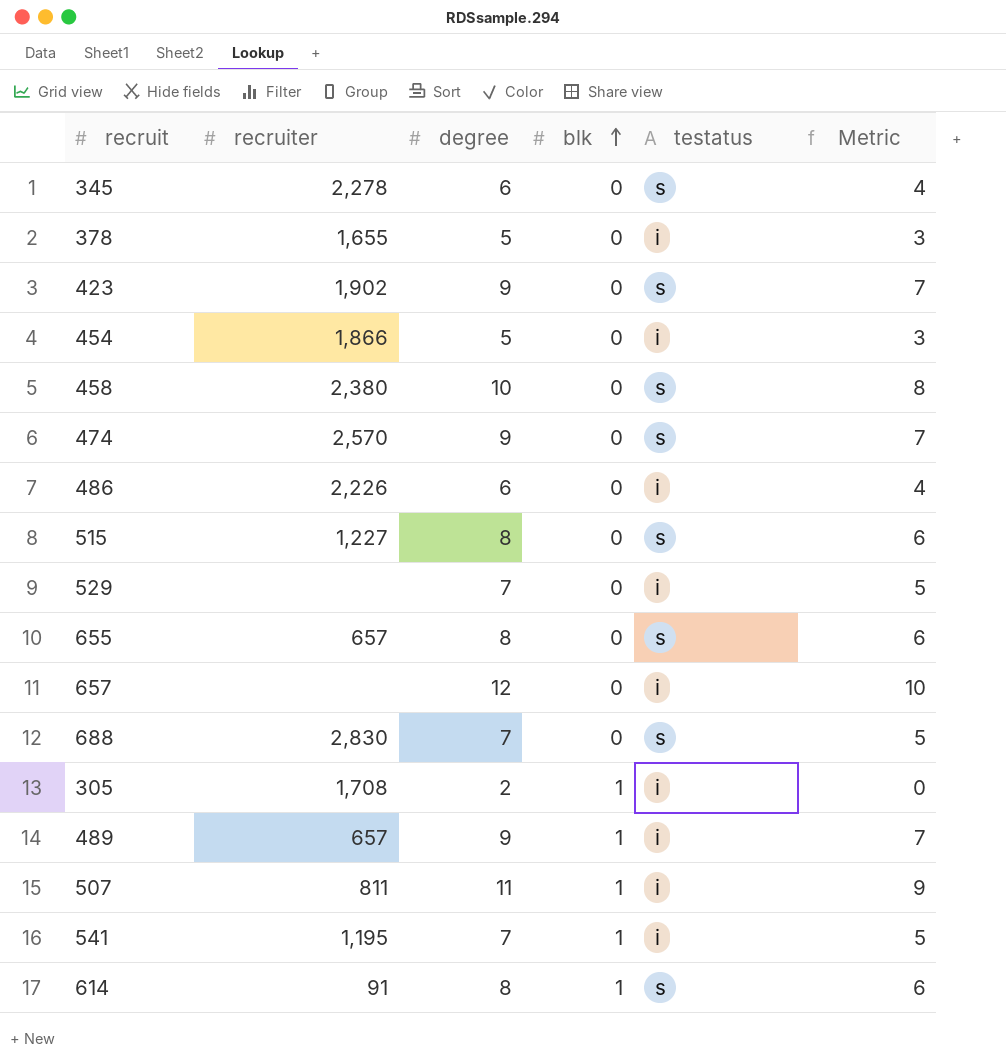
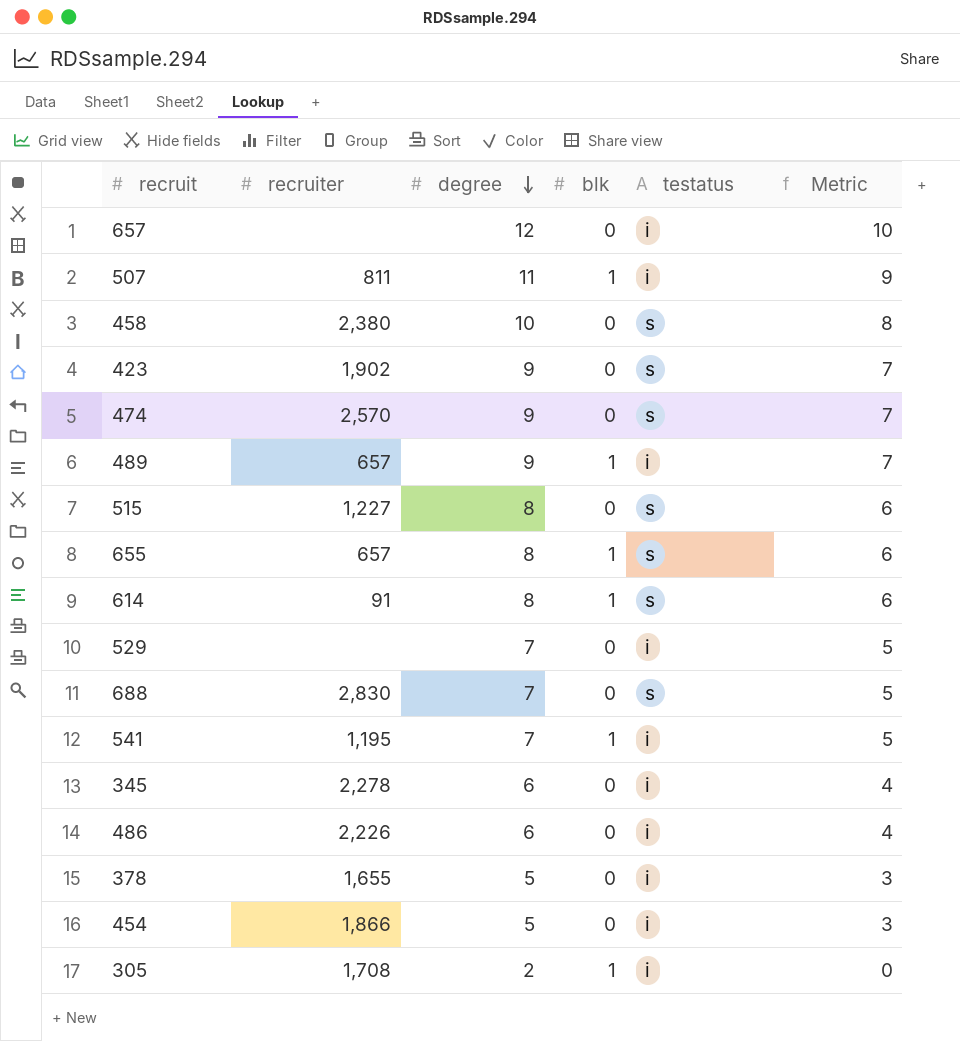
row order: blk ascending -> degree descending
655 | blk: 0 -> 1
345 | testatus: s -> i

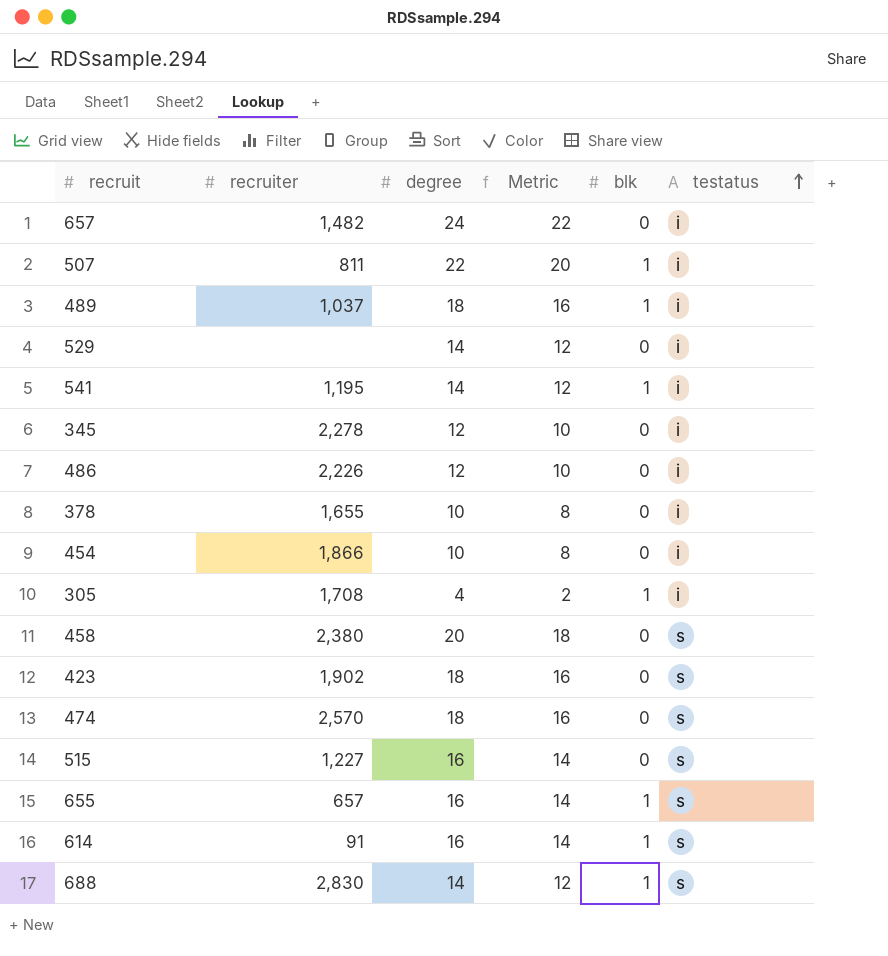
row order: degree descending -> testatus ascending
column Metric | position: 6 -> 4
657 | recruiter: none -> 1,482
657 | degree: 12 -> 24
657 | Metric: 10 -> 22
507 | degree: 11 -> 22
507 | Metric: 9 -> 20
489 | recruiter: 657 -> 1,037
489 | degree: 9 -> 18
489 | Metric: 7 -> 16
529 | degree: 7 -> 14
529 | Metric: 5 -> 12
541 | degree: 7 -> 14
541 | Metric: 5 -> 12
345 | degree: 6 -> 12
345 | Metric: 4 -> 10
486 | degree: 6 -> 12
486 | Metric: 4 -> 10
378 | degree: 5 -> 10
378 | Metric: 3 -> 8
454 | degree: 5 -> 10
454 | Metric: 3 -> 8
305 | degree: 2 -> 4
305 | Metric: 0 -> 2
458 | degree: 10 -> 20
458 | Metric: 8 -> 18
423 | degree: 9 -> 18
423 | Metric: 7 -> 16
474 | degree: 9 -> 18
474 | Metric: 7 -> 16
515 | degree: 8 -> 16
515 | Metric: 6 -> 14
655 | degree: 8 -> 16
655 | Metric: 6 -> 14
614 | degree: 8 -> 16
614 | Metric: 6 -> 14
688 | degree: 7 -> 14
688 | Metric: 5 -> 12
688 | blk: 0 -> 1

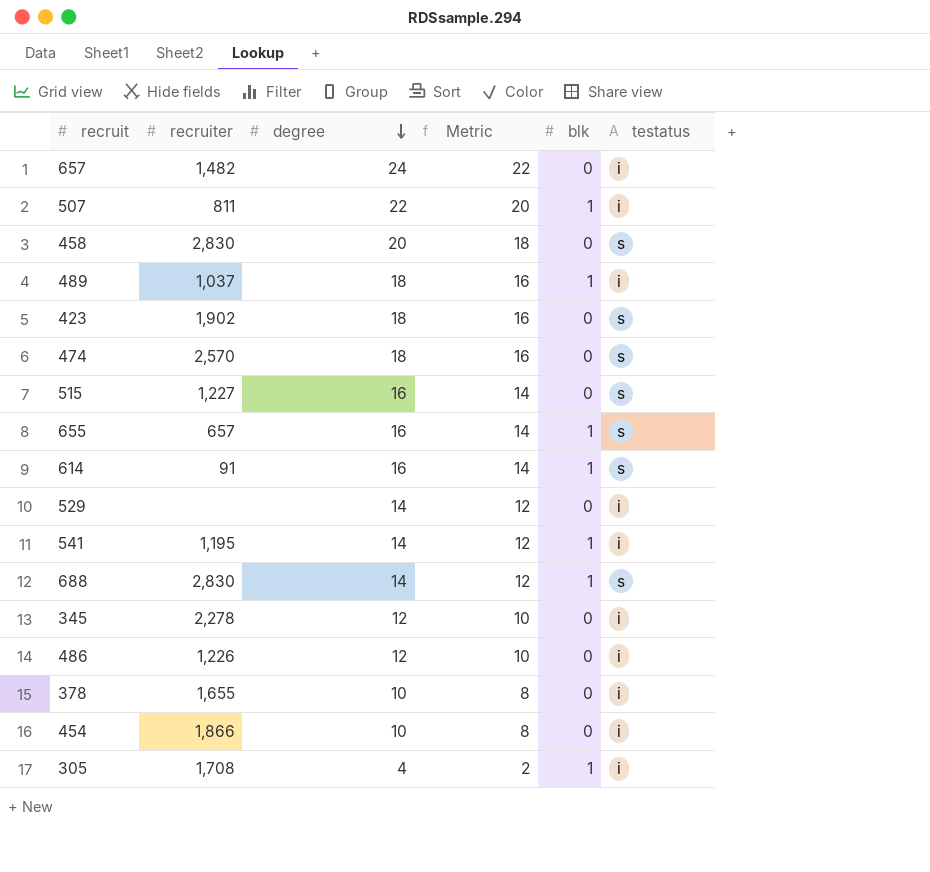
row order: testatus ascending -> degree descending
458 | recruiter: 2,380 -> 2,830
486 | recruiter: 2,226 -> 1,226

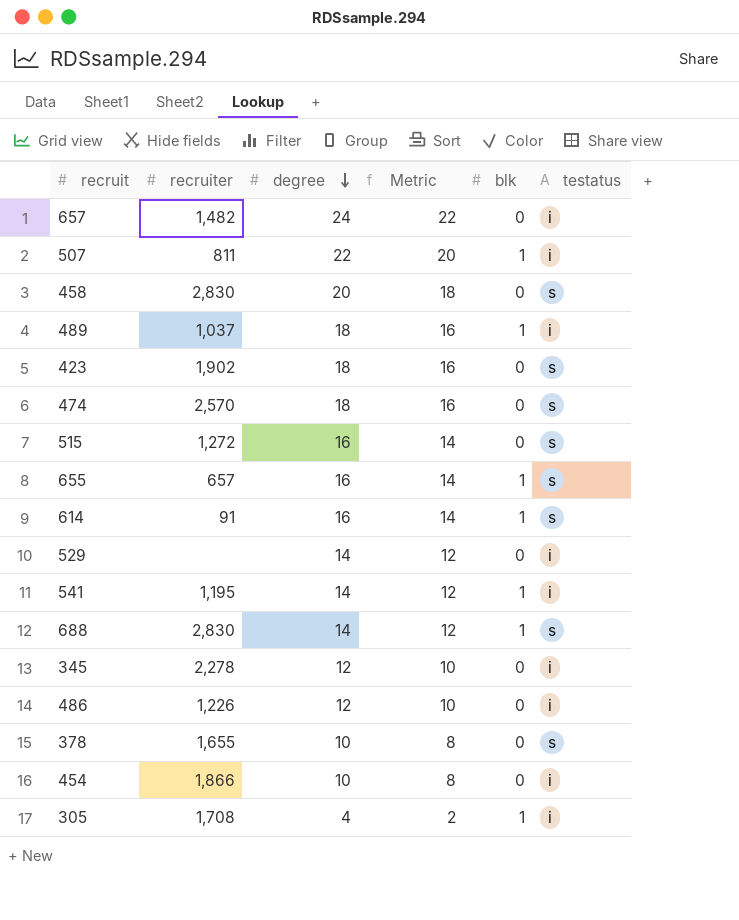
515 | recruiter: 1,227 -> 1,272
378 | testatus: i -> s

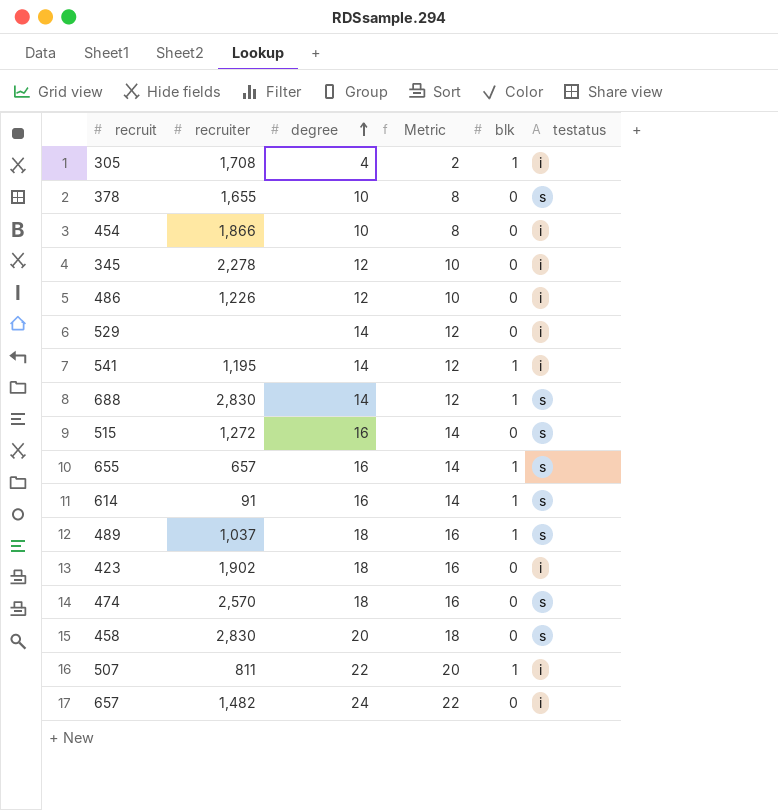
row order: degree descending -> degree ascending
489 | testatus: i -> s
423 | testatus: s -> i

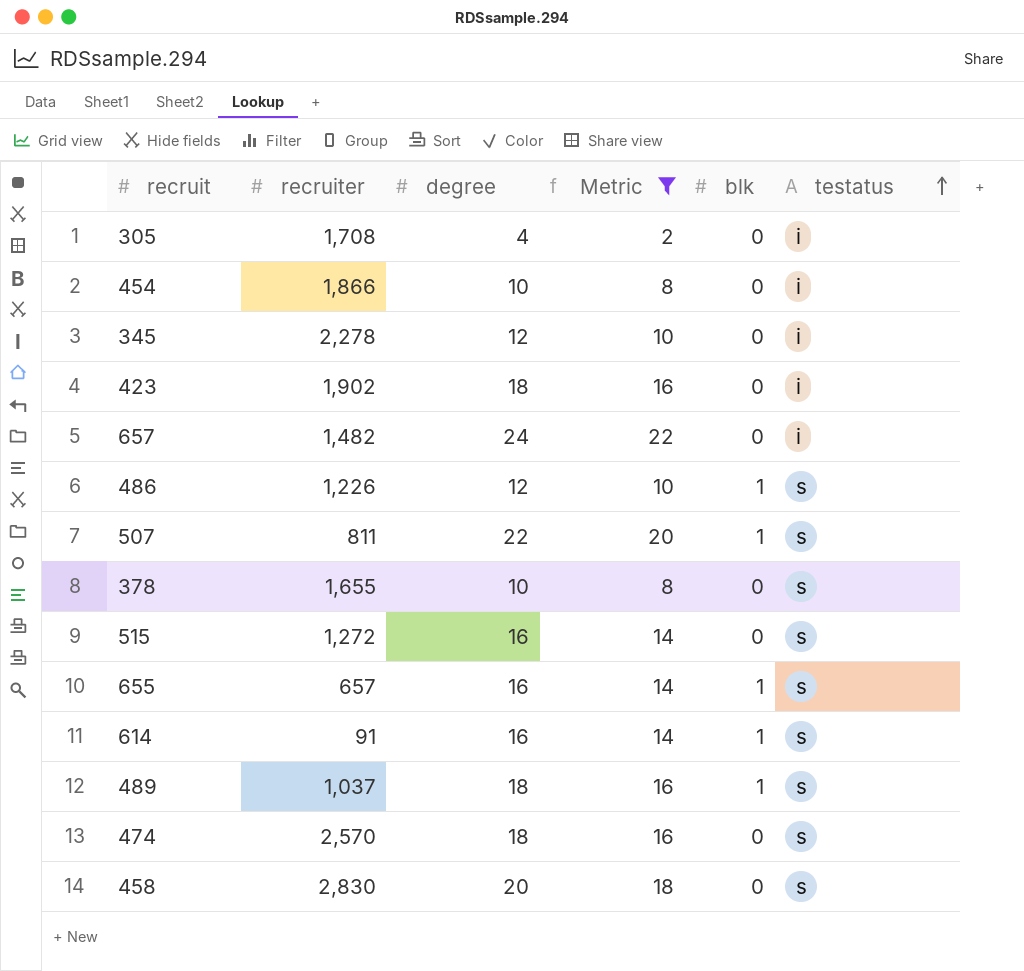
filter: none -> Metric != 12
row order: degree ascending -> testatus ascending
305 | blk: 1 -> 0
486 | blk: 0 -> 1
486 | testatus: i -> s
507 | testatus: i -> s

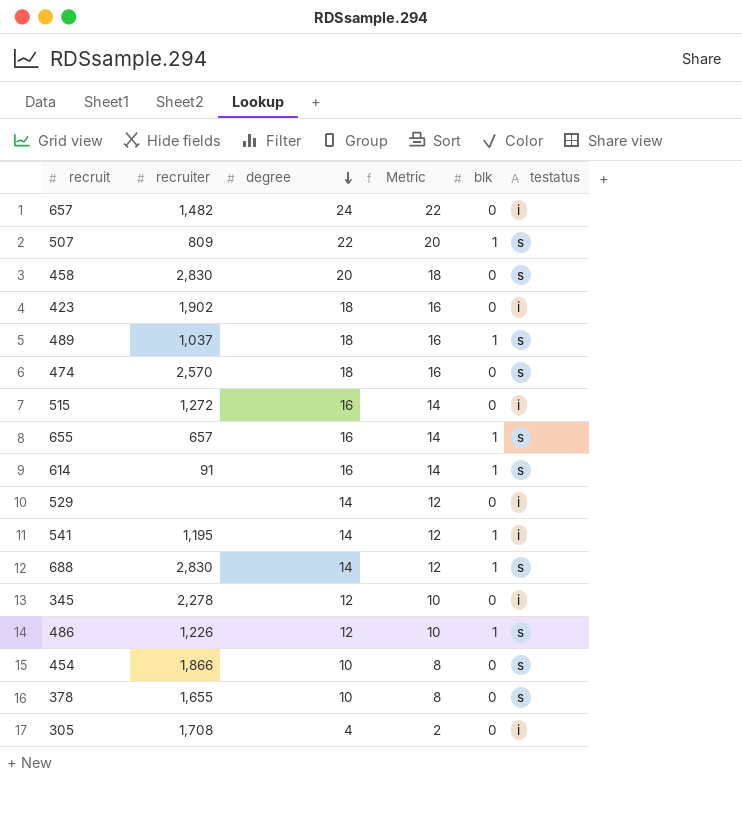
filter: Metric != 12 -> none
row order: testatus ascending -> degree descending
507 | recruiter: 811 -> 809
515 | testatus: s -> i
454 | testatus: i -> s

